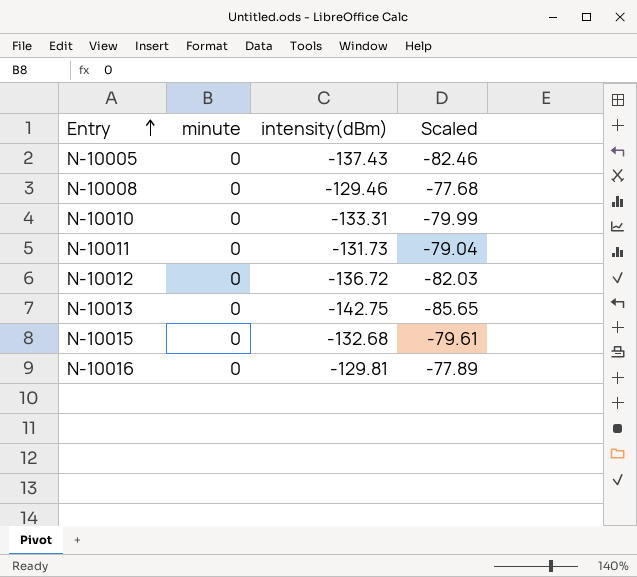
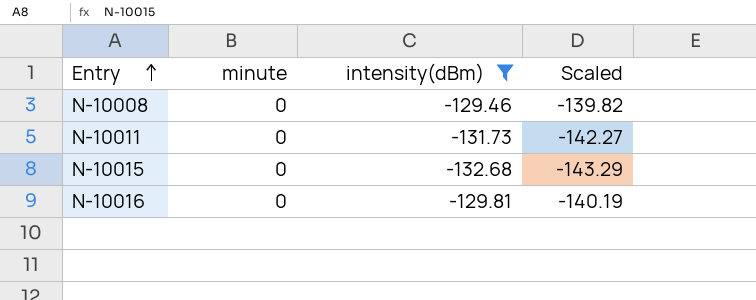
filter: none -> intensity(dBm) >= -132.68
column Scaled | formula: [intensity(dBm)] * 0.6 -> [intensity(dBm)] * 1.08

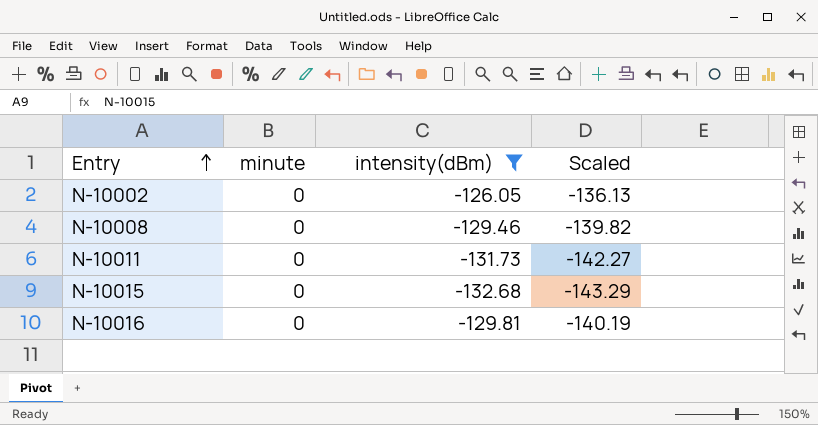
row N-10002: none -> 0 | -126.05 | -136.13

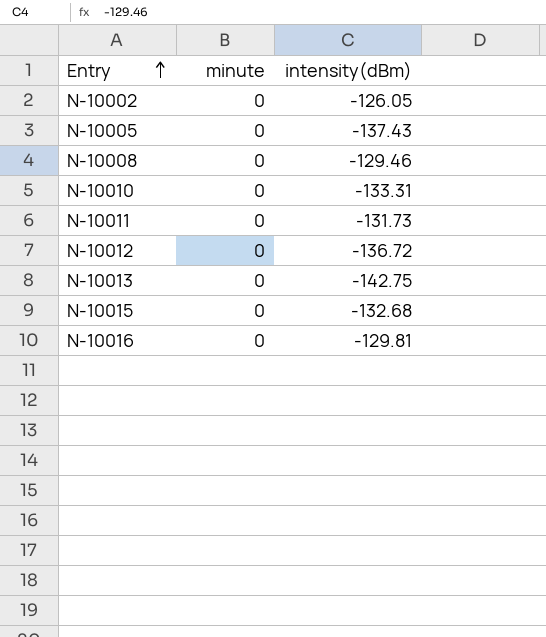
filter: intensity(dBm) >= -132.68 -> none
column Scaled | formula: [intensity(dBm)] * 1.08 -> none

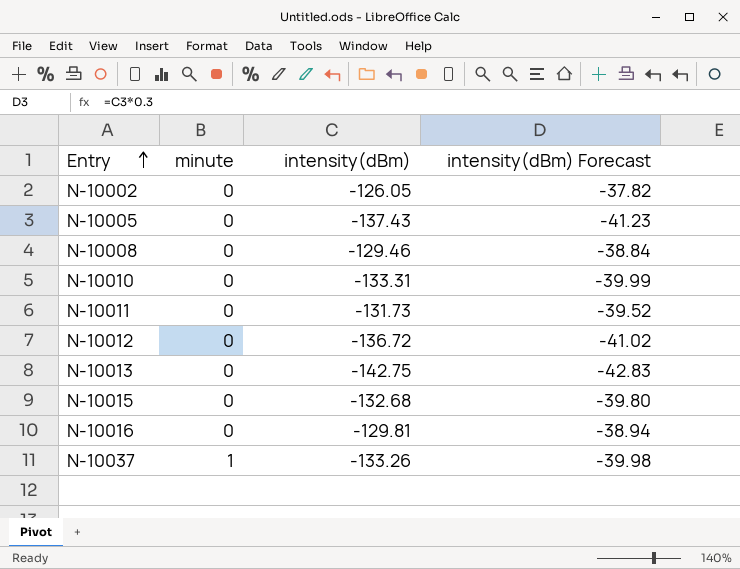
column intensity(dBm) Forecast | formula: none -> [intensity(dBm)] * 0.3
row N-10037: none -> 1 | -133.26 | -39.98

